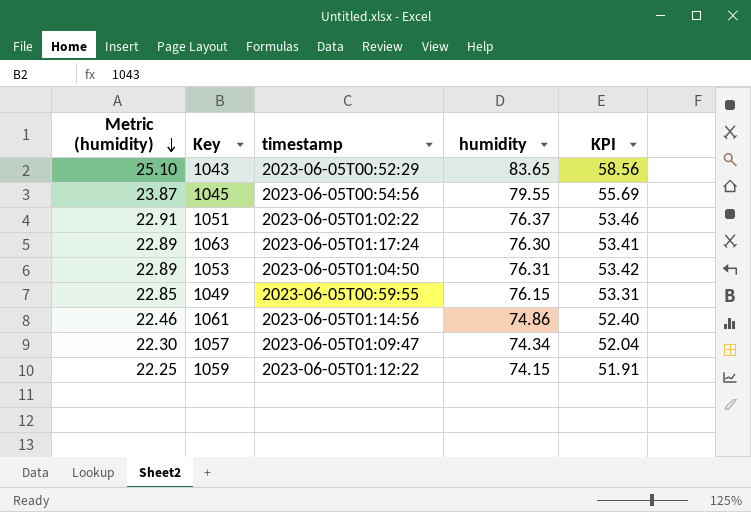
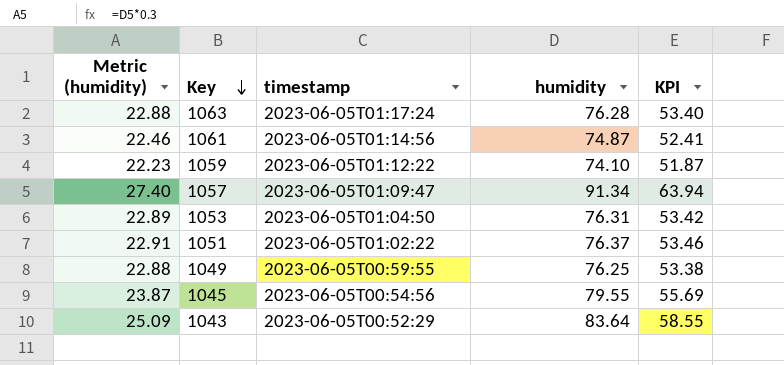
row order: Metric (humidity) descending -> Key descending
1063 | Metric (humidity): 22.89 -> 22.88
1063 | humidity: 76.30 -> 76.28
1063 | KPI: 53.41 -> 53.40
1061 | humidity: 74.86 -> 74.87
1061 | KPI: 52.40 -> 52.41
1059 | Metric (humidity): 22.25 -> 22.23
1059 | humidity: 74.15 -> 74.10
1059 | KPI: 51.91 -> 51.87
1057 | Metric (humidity): 22.30 -> 27.40
1057 | humidity: 74.34 -> 91.34
1057 | KPI: 52.04 -> 63.94
1049 | Metric (humidity): 22.85 -> 22.88
1049 | humidity: 76.15 -> 76.25
1049 | KPI: 53.31 -> 53.38
1043 | Metric (humidity): 25.10 -> 25.09
1043 | humidity: 83.65 -> 83.64
1043 | KPI: 58.56 -> 58.55

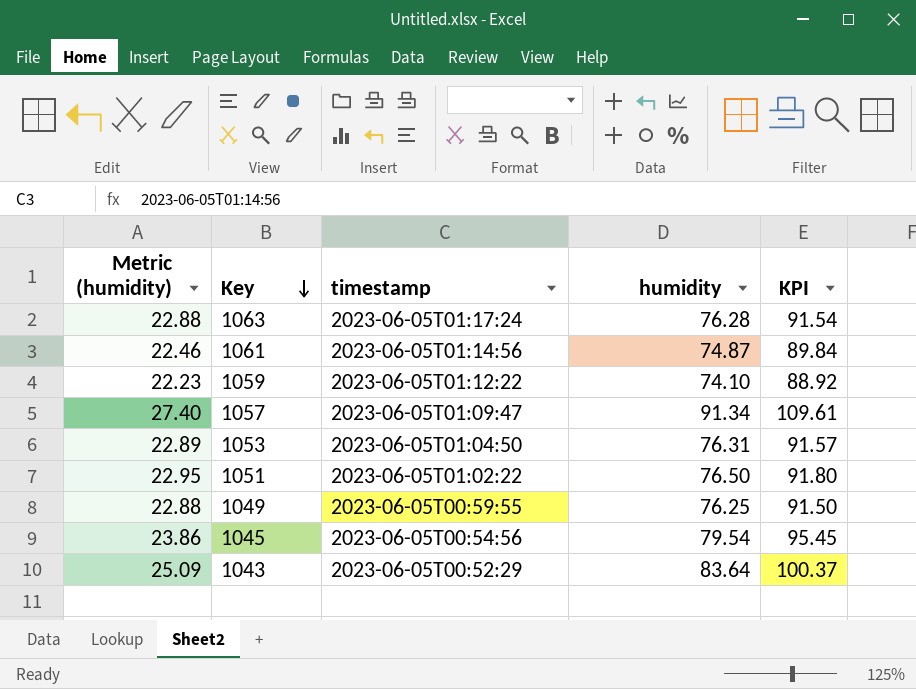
column KPI | formula: [humidity] * 0.7 -> [humidity] * 1.2
1051 | Metric (humidity): 22.91 -> 22.95
1051 | humidity: 76.37 -> 76.50
1045 | Metric (humidity): 23.87 -> 23.86
1045 | humidity: 79.55 -> 79.54

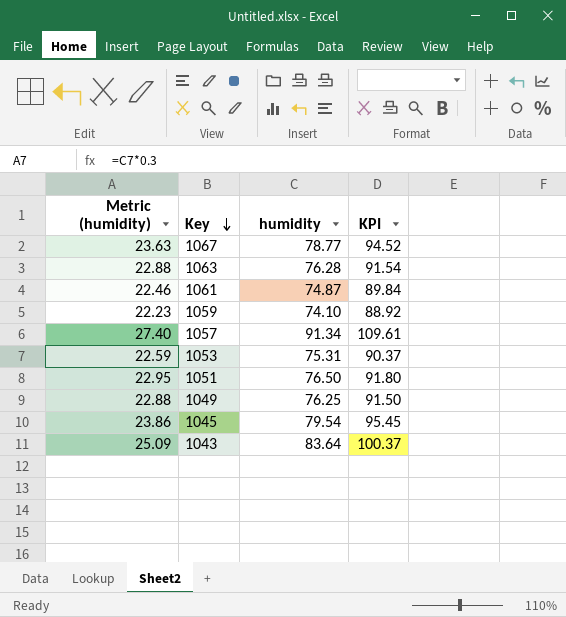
column timestamp | position: 3 -> none
row 1067: none -> 23.63 | 78.77 | 94.52
1053 | Metric (humidity): 22.89 -> 22.59
1053 | humidity: 76.31 -> 75.31
1053 | KPI: 91.57 -> 90.37

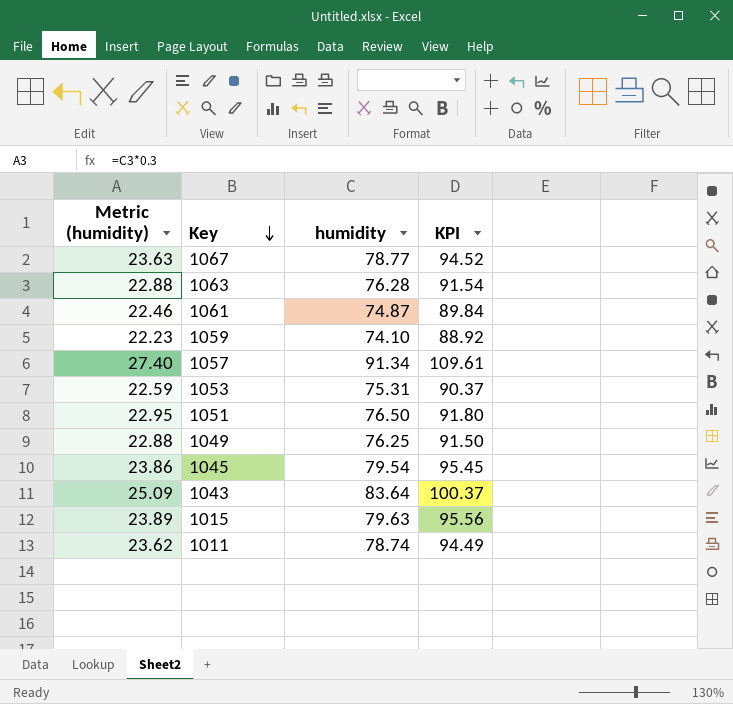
row 1015: none -> 23.89 | 79.63 | 95.56
row 1011: none -> 23.62 | 78.74 | 94.49

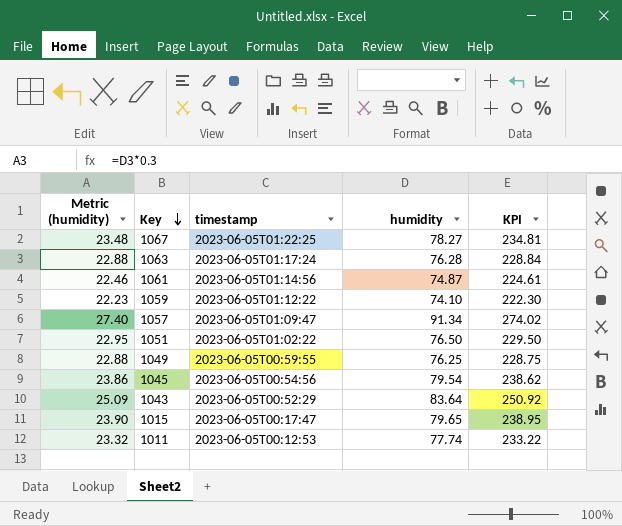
column timestamp | position: none -> 3
column KPI | formula: [humidity] * 1.2 -> [humidity] * 3
row 1053: 22.59 | 75.31 | 90.37 -> none
1067 | Metric (humidity): 23.63 -> 23.48
1067 | humidity: 78.77 -> 78.27
1015 | Metric (humidity): 23.89 -> 23.90
1015 | humidity: 79.63 -> 79.65
1011 | Metric (humidity): 23.62 -> 23.32
1011 | humidity: 78.74 -> 77.74

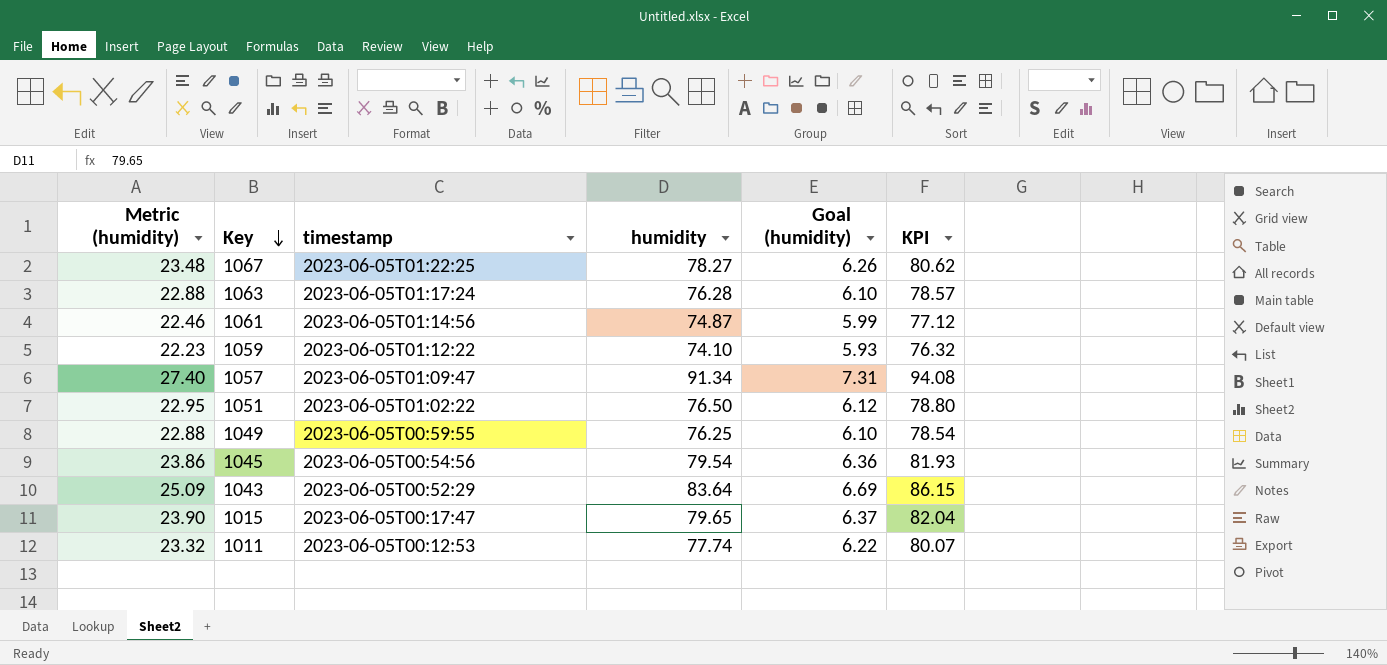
column Goal (humidity) | formula: none -> [humidity] * 0.08
column KPI | formula: [humidity] * 3 -> [humidity] * 1.03

